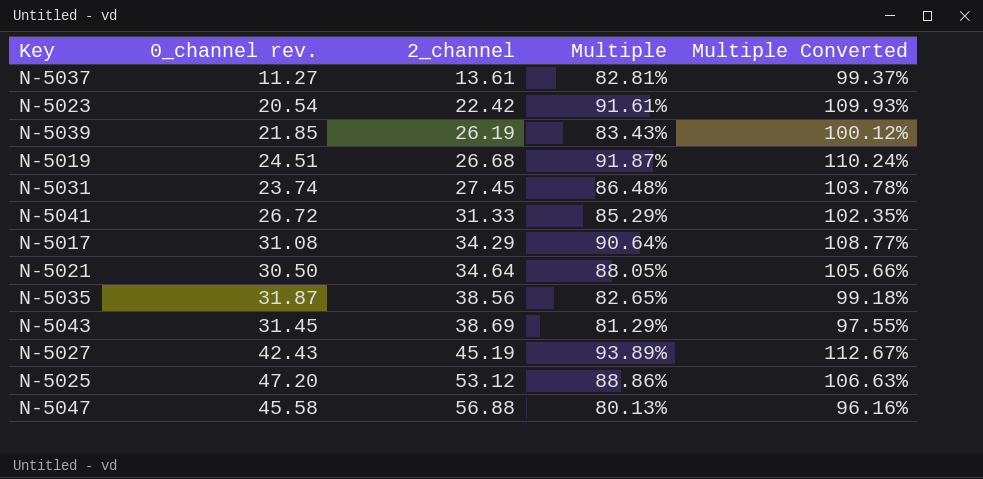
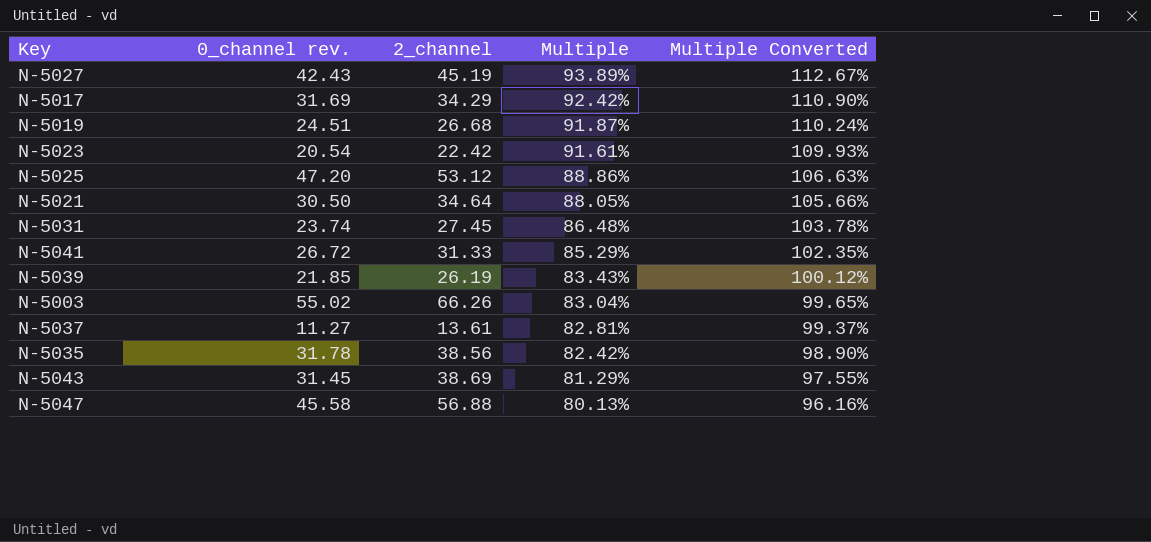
row order: 2_channel ascending -> Multiple descending
N-5017 | 0_channel rev.: 31.08 -> 31.69
N-5017 | Multiple: 90.64% -> 92.42%
N-5017 | Multiple Converted: 108.77% -> 110.90%
row N-5003: none -> 55.02 | 66.26 | 83.04% | 99.65%
N-5035 | 0_channel rev.: 31.87 -> 31.78
N-5035 | Multiple: 82.65% -> 82.42%
N-5035 | Multiple Converted: 99.18% -> 98.90%

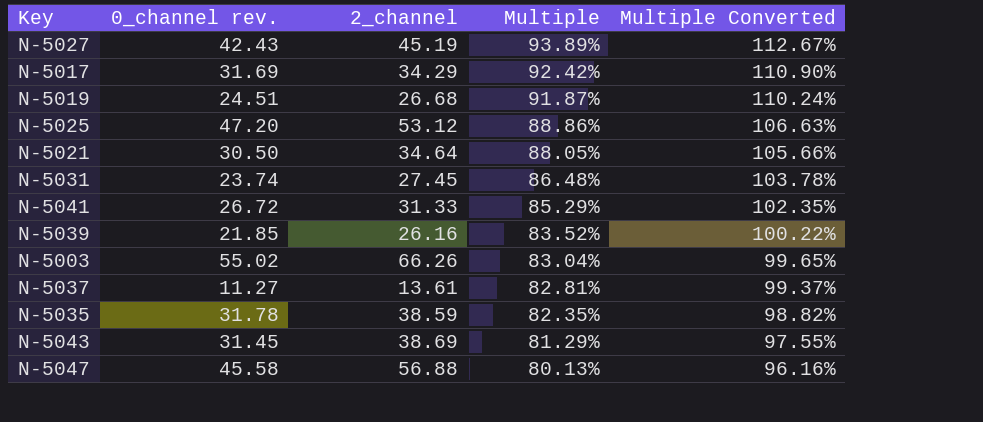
row N-5023: 20.54 | 22.42 | 91.61% | 109.93% -> none
N-5039 | 2_channel: 26.19 -> 26.16
N-5039 | Multiple: 83.43% -> 83.52%
N-5039 | Multiple Converted: 100.12% -> 100.22%
N-5035 | 2_channel: 38.56 -> 38.59
N-5035 | Multiple: 82.42% -> 82.35%
N-5035 | Multiple Converted: 98.90% -> 98.82%

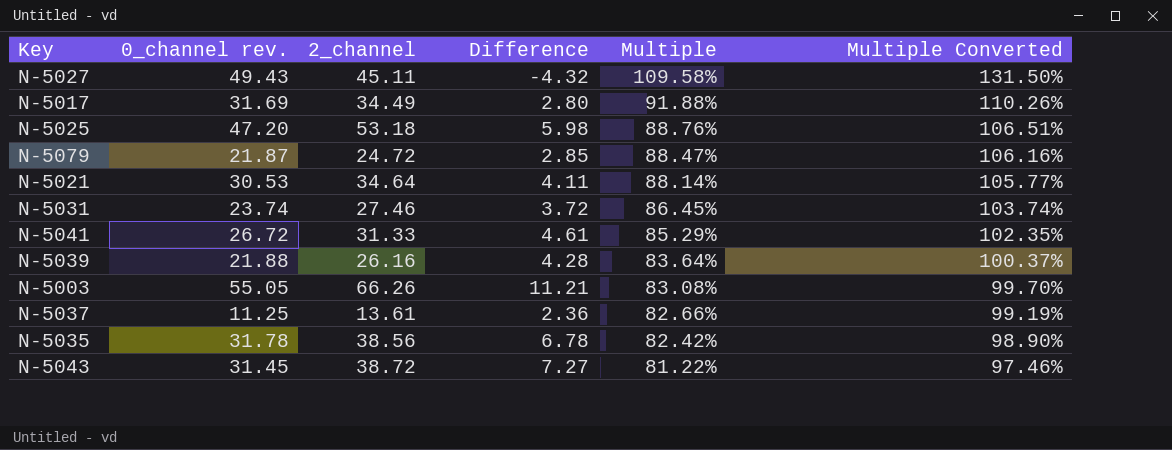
column Difference | formula: none -> [2_channel] - [0_channel rev.]
row N-5019: 24.51 | 26.68 | 91.87% | 110.24% -> none
row N-5047: 45.58 | 56.88 | 80.13% | 96.16% -> none
N-5027 | 0_channel rev.: 42.43 -> 49.43
N-5027 | 2_channel: 45.19 -> 45.11
N-5027 | Multiple: 93.89% -> 109.58%
N-5027 | Multiple Converted: 112.67% -> 131.50%
N-5017 | 2_channel: 34.29 -> 34.49
N-5017 | Multiple: 92.42% -> 91.88%
N-5017 | Multiple Converted: 110.90% -> 110.26%
N-5025 | 2_channel: 53.12 -> 53.18
N-5025 | Multiple: 88.86% -> 88.76%
N-5025 | Multiple Converted: 106.63% -> 106.51%
row N-5079: none -> 21.87 | 24.72 | 2.85 | 88.47% | 106.16%
N-5021 | 0_channel rev.: 30.50 -> 30.53
N-5021 | Multiple: 88.05% -> 88.14%
N-5021 | Multiple Converted: 105.66% -> 105.77%
N-5031 | 2_channel: 27.45 -> 27.46
N-5031 | Multiple: 86.48% -> 86.45%
N-5031 | Multiple Converted: 103.78% -> 103.74%
N-5039 | 0_channel rev.: 21.85 -> 21.88
N-5039 | Multiple: 83.52% -> 83.64%
N-5039 | Multiple Converted: 100.22% -> 100.37%
N-5003 | 0_channel rev.: 55.02 -> 55.05
N-5003 | Multiple: 83.04% -> 83.08%
N-5003 | Multiple Converted: 99.65% -> 99.70%
N-5037 | 0_channel rev.: 11.27 -> 11.25
N-5037 | Multiple: 82.81% -> 82.66%
N-5037 | Multiple Converted: 99.37% -> 99.19%
N-5035 | 2_channel: 38.59 -> 38.56
N-5035 | Multiple: 82.35% -> 82.42%
N-5035 | Multiple Converted: 98.82% -> 98.90%
N-5043 | 2_channel: 38.69 -> 38.72
N-5043 | Multiple: 81.29% -> 81.22%
N-5043 | Multiple Converted: 97.55% -> 97.46%

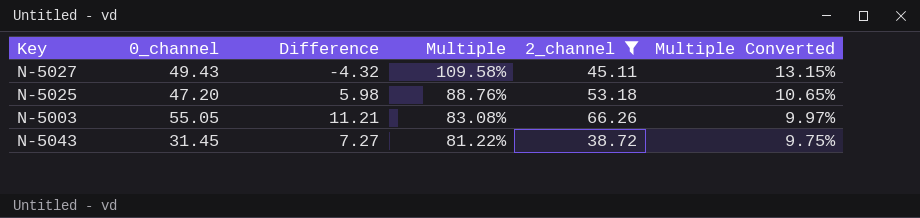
filter: none -> 2_channel >= 38.72
column name: 0_channel rev. -> 0_channel
column 2_channel | position: 3 -> 5
column Multiple Converted | formula: [Multiple] * 1.2 -> [Multiple] * 0.12

